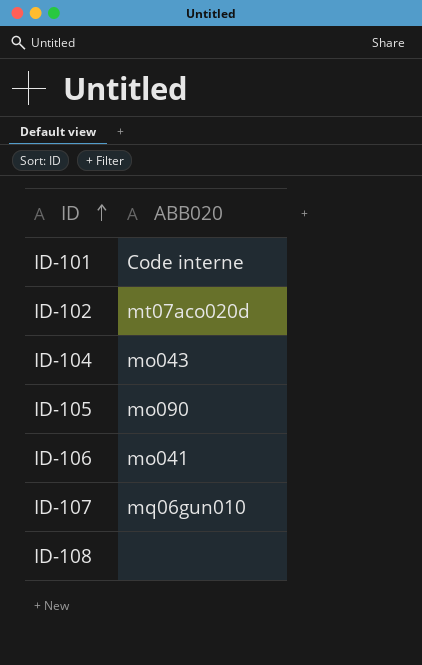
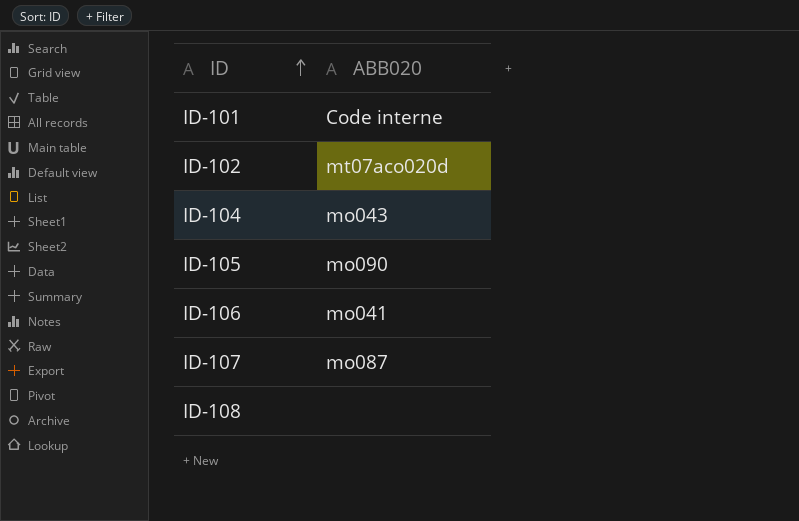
ID-107 | ABB020: mq06gun010 -> mo087

